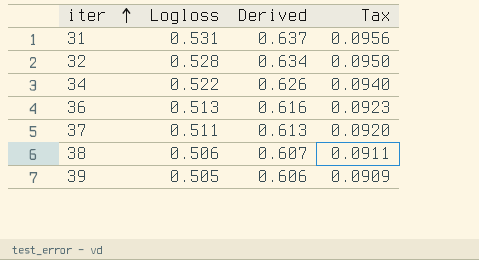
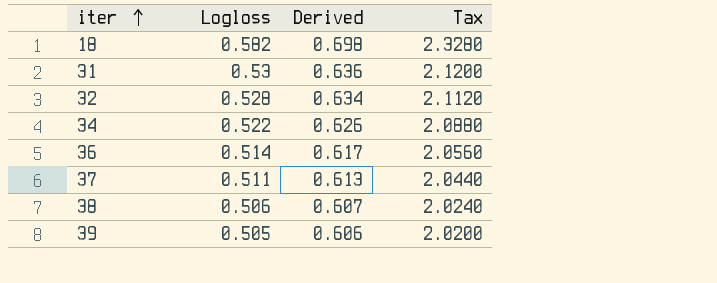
column Tax | formula: [Logloss] * 0.18 -> [Logloss] * 4
row 18: none -> 0.582 | 0.698 | 2.3280
31 | Logloss: 0.531 -> 0.53
31 | Derived: 0.637 -> 0.636
36 | Logloss: 0.513 -> 0.514
36 | Derived: 0.616 -> 0.617

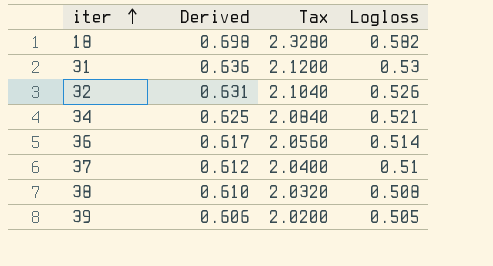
column Logloss | position: 2 -> 4
32 | Derived: 0.634 -> 0.631
32 | Tax: 2.1120 -> 2.1040
32 | Logloss: 0.528 -> 0.526
34 | Derived: 0.626 -> 0.625
34 | Tax: 2.0880 -> 2.0840
34 | Logloss: 0.522 -> 0.521
37 | Derived: 0.613 -> 0.612
37 | Tax: 2.0440 -> 2.0400
37 | Logloss: 0.511 -> 0.51
38 | Derived: 0.607 -> 0.610
38 | Tax: 2.0240 -> 2.0320
38 | Logloss: 0.506 -> 0.508

